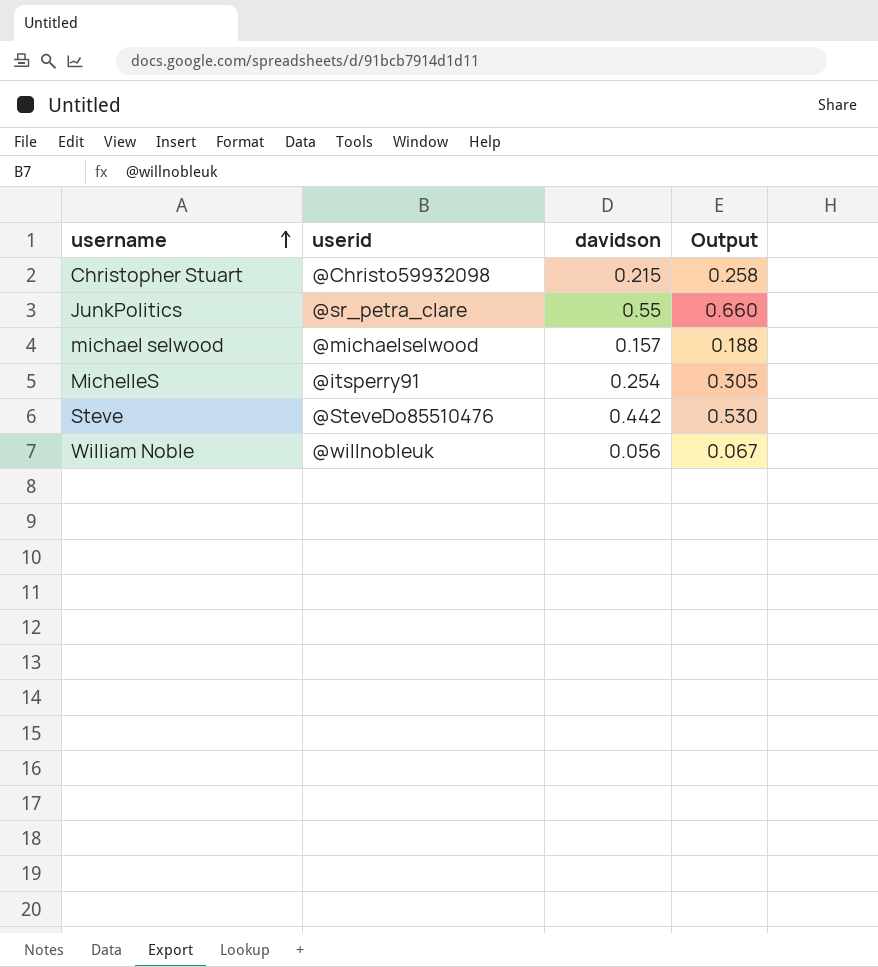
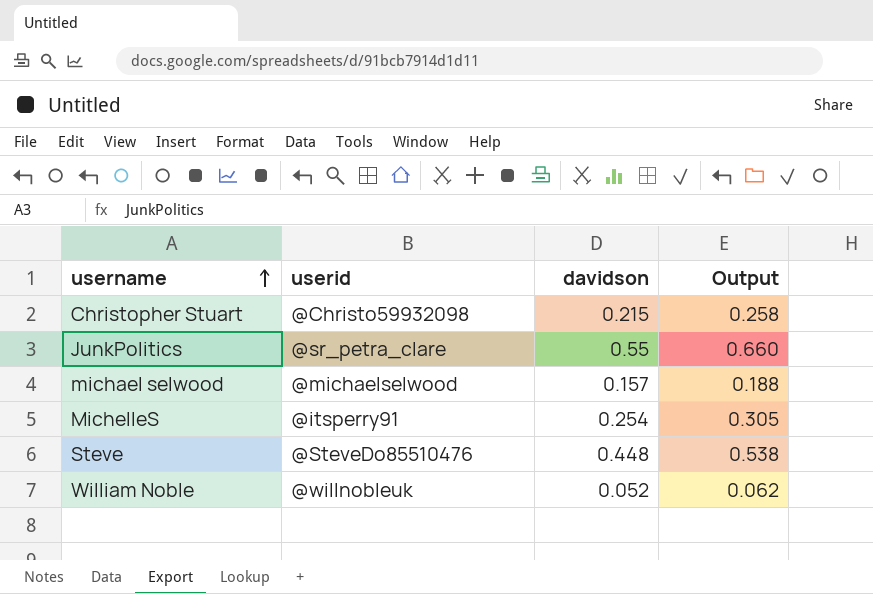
Steve | davidson: 0.442 -> 0.448
Steve | Output: 0.530 -> 0.538
William Noble | davidson: 0.056 -> 0.052
William Noble | Output: 0.067 -> 0.062

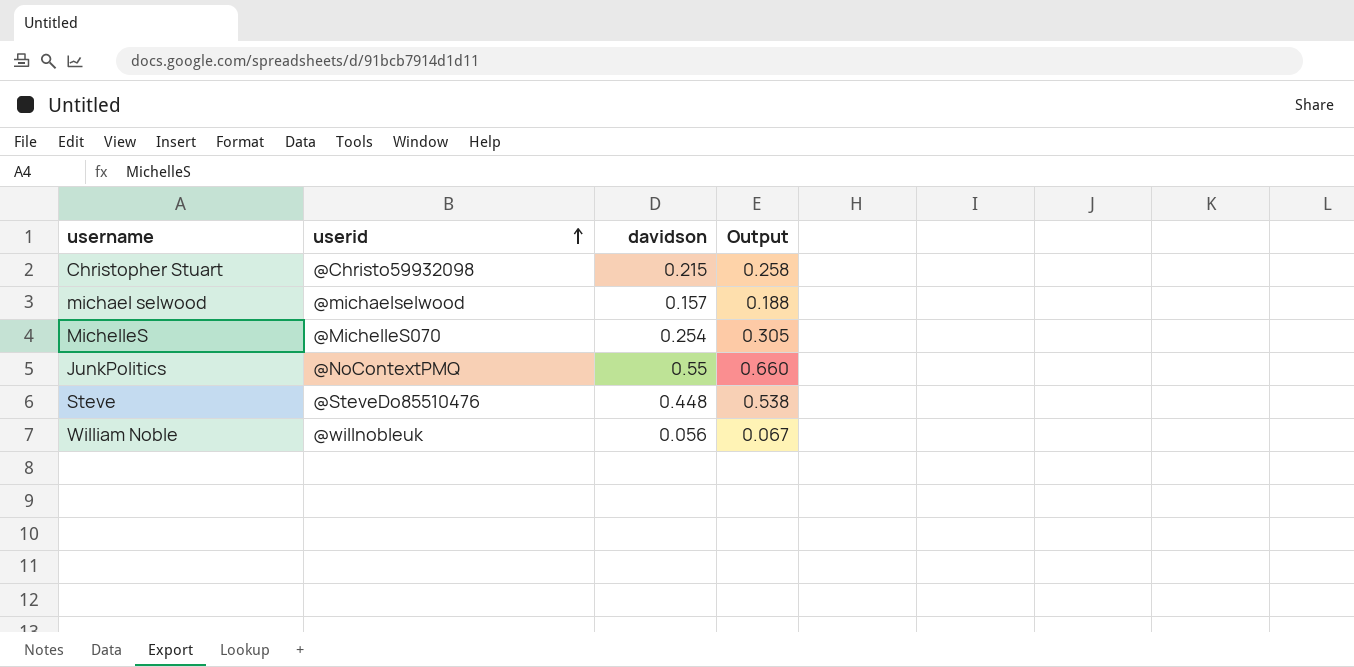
row order: username ascending -> userid ascending
MichelleS | userid: @itsperry91 -> @MichelleS070
JunkPolitics | userid: @sr_petra_clare -> @NoContextPMQ
William Noble | davidson: 0.052 -> 0.056
William Noble | Output: 0.062 -> 0.067

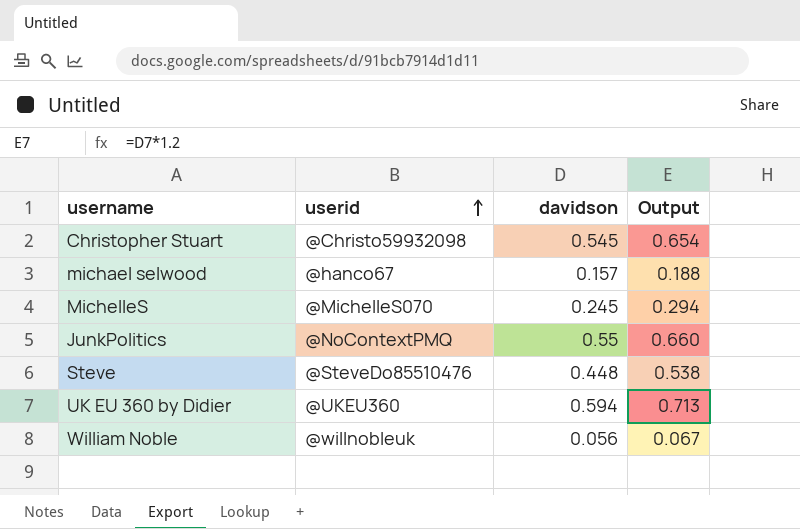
Christopher Stuart | davidson: 0.215 -> 0.545
Christopher Stuart | Output: 0.258 -> 0.654
michael selwood | userid: @michaelselwood -> @hanco67
MichelleS | davidson: 0.254 -> 0.245
MichelleS | Output: 0.305 -> 0.294
row UK EU 360 by Didier: none -> @UKEU360 | 0.594 | 0.713

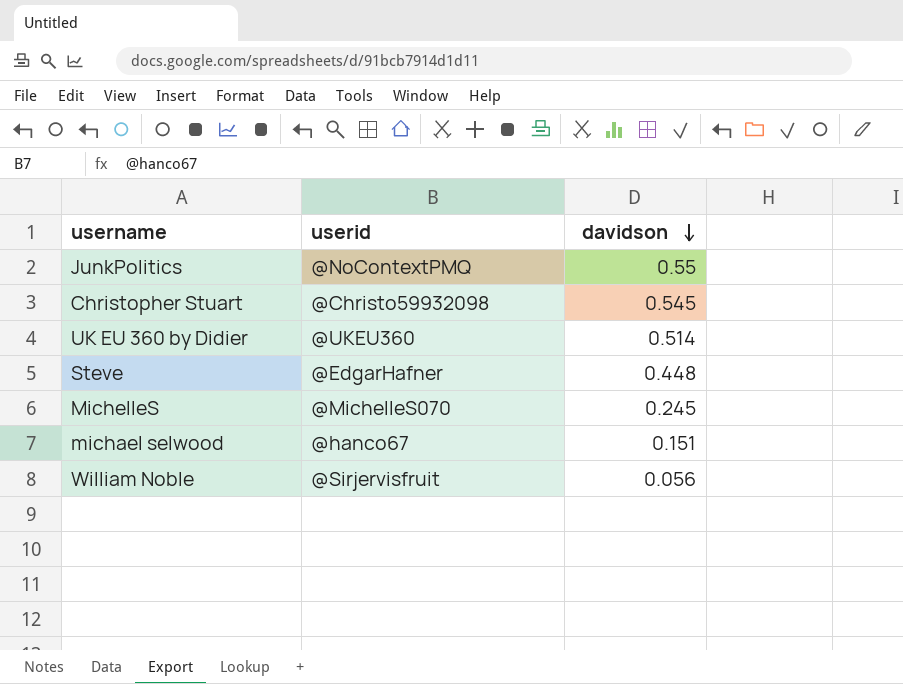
row order: userid ascending -> davidson descending
column Output | formula: [davidson] * 1.2 -> none
UK EU 360 by Didier | davidson: 0.594 -> 0.514
Steve | userid: @SteveDo85510476 -> @EdgarHafner
michael selwood | davidson: 0.157 -> 0.151
William Noble | userid: @willnobleuk -> @Sirjervisfruit

